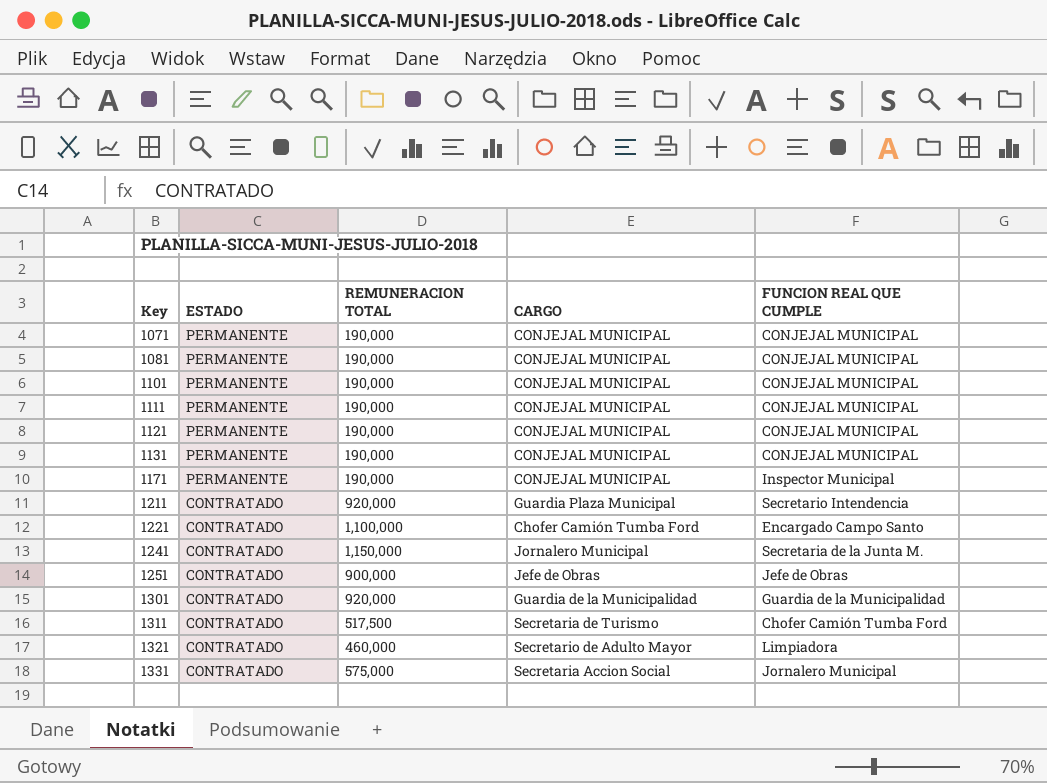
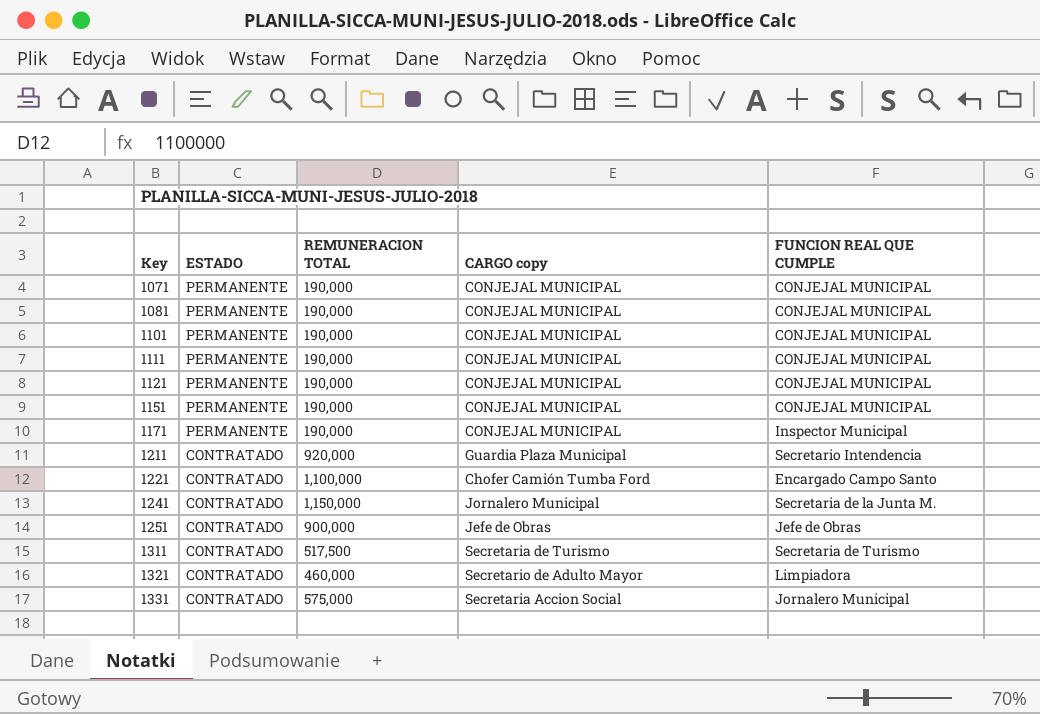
column name: CARGO -> CARGO copy
row 1131: PERMANENTE | 190,000 | CONJEJAL MUNICIPAL | CONJEJAL MUNICIPAL -> none
row 1301: CONTRATADO | 920,000 | Guardia de la Municipalidad | Guardia de la Municipalidad -> none
row 1151: none -> PERMANENTE | 190,000 | CONJEJAL MUNICIPAL | CONJEJAL MUNICIPAL
1311 | FUNCION REAL QUE CUMPLE: Chofer Camión Tumba Ford -> Secretaria de Turismo

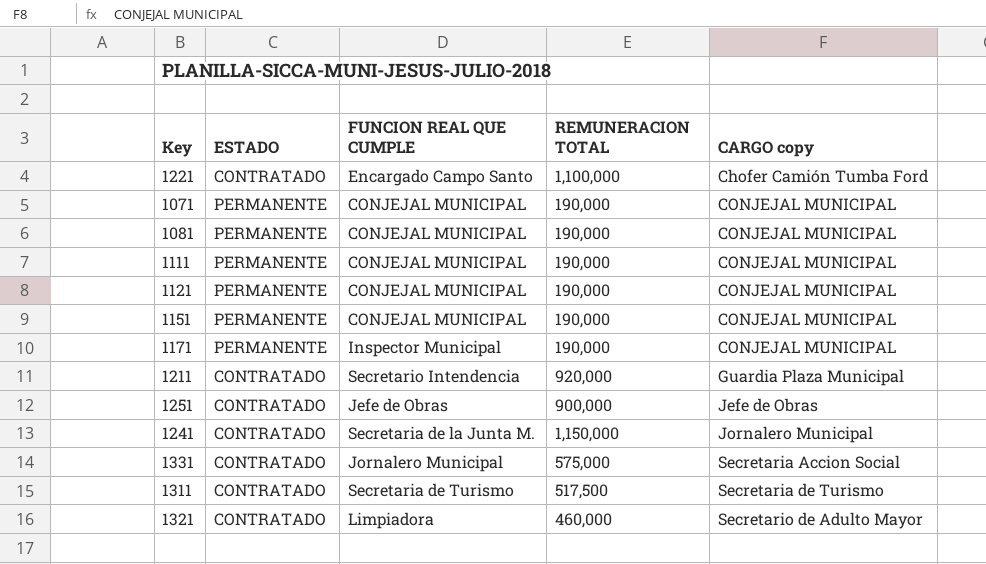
row order: Key ascending -> CARGO copy ascending
column FUNCION REAL QUE CUMPLE | position: 5 -> 3
row 1101: PERMANENTE | 190,000 | CONJEJAL MUNICIPAL | CONJEJAL MUNICIPAL -> none

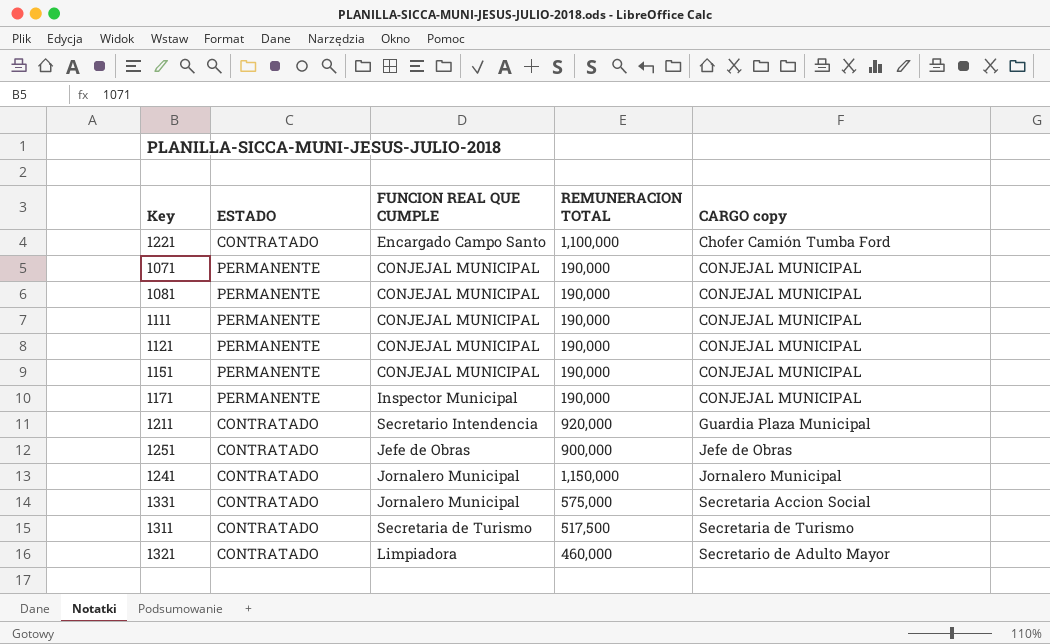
1241 | FUNCION REAL QUE CUMPLE: Secretaria de la Junta M. -> Jornalero Municipal

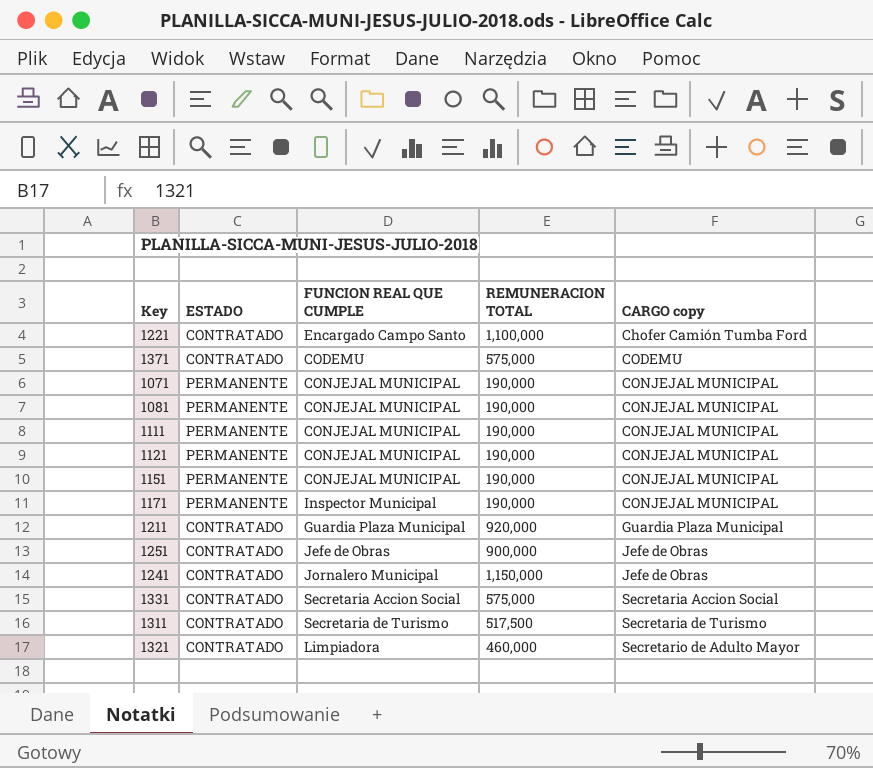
row 1371: none -> CONTRATADO | CODEMU | 575,000 | CODEMU
1211 | FUNCION REAL QUE CUMPLE: Secretario Intendencia -> Guardia Plaza Municipal
1241 | CARGO copy: Jornalero Municipal -> Jefe de Obras
1331 | FUNCION REAL QUE CUMPLE: Jornalero Municipal -> Secretaria Accion Social

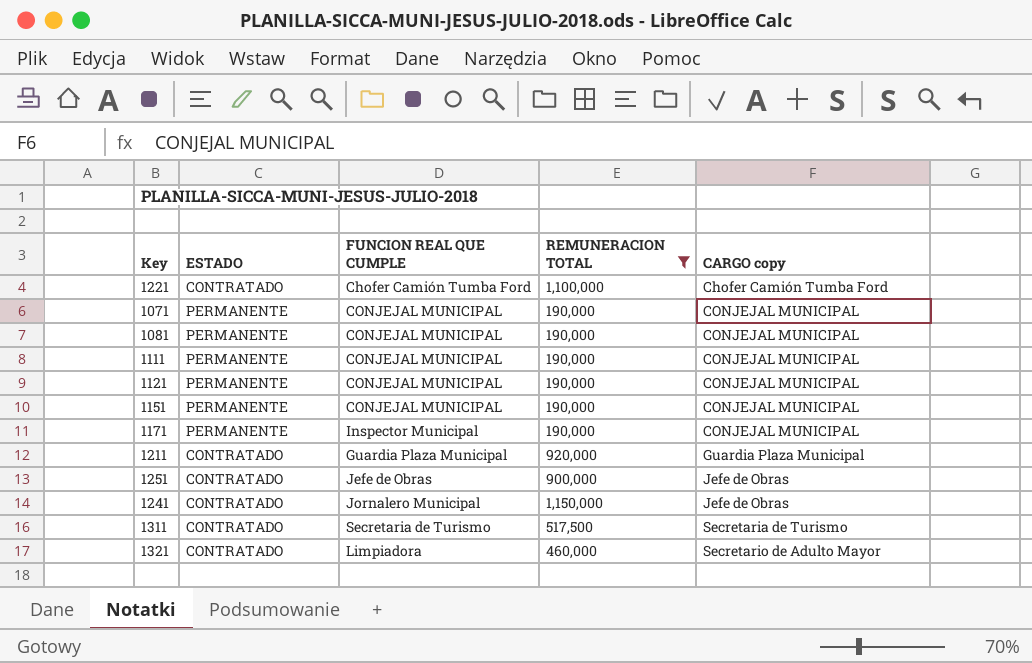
filter: none -> REMUNERACION TOTAL != 575,000
1221 | FUNCION REAL QUE CUMPLE: Encargado Campo Santo -> Chofer Camión Tumba Ford

